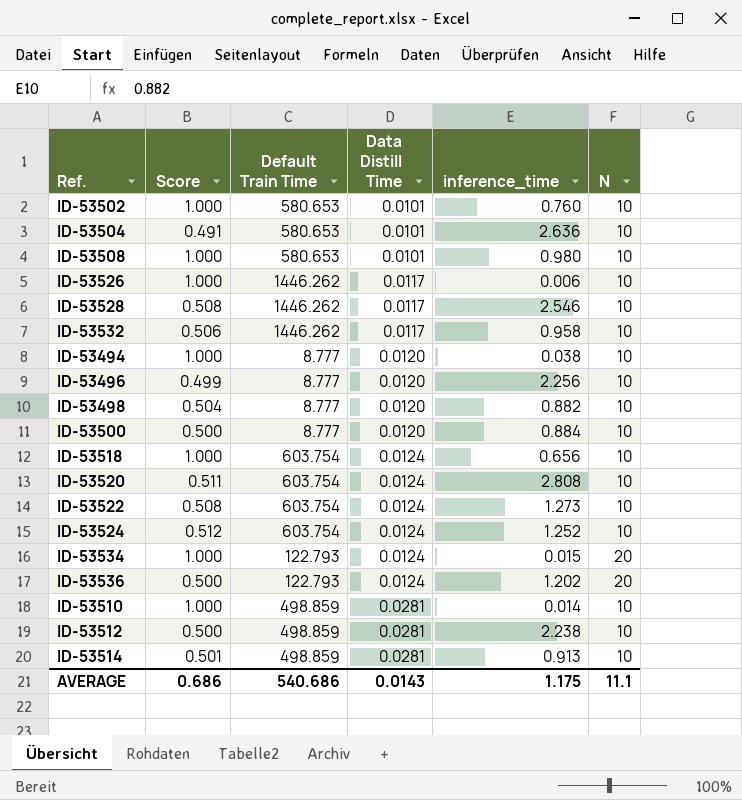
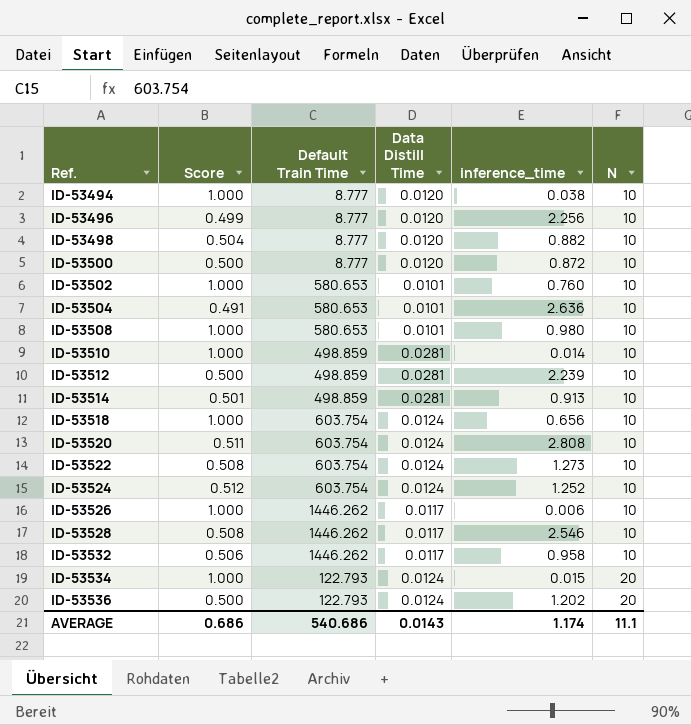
row order: Data Distill Time ascending -> Ref. ascending
ID-53500 | inference_time: 0.884 -> 0.872
ID-53512 | inference_time: 2.238 -> 2.239
AVERAGE | inference_time: 1.175 -> 1.174

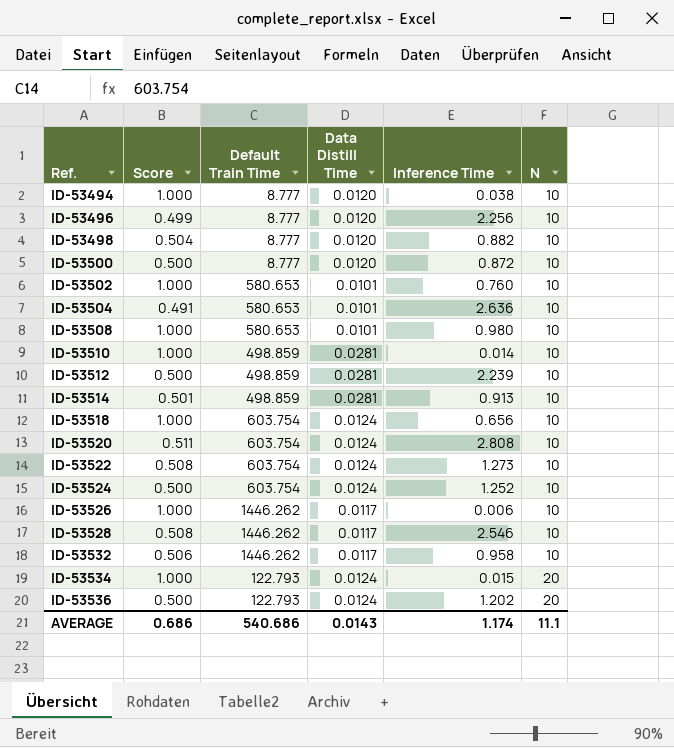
column name: inference_time -> Inference Time
ID-53524 | Score: 0.512 -> 0.500

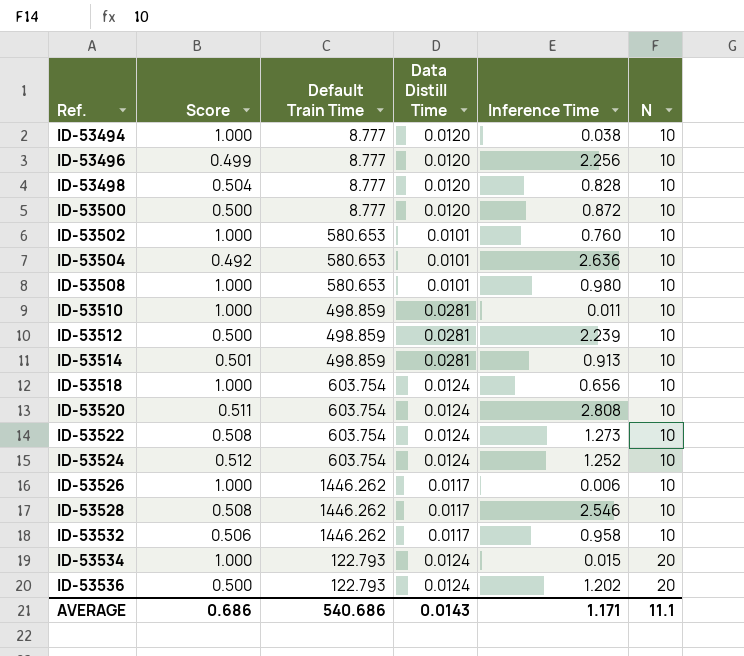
ID-53498 | Inference Time: 0.882 -> 0.828
ID-53504 | Score: 0.491 -> 0.492
ID-53510 | Inference Time: 0.014 -> 0.011
ID-53524 | Score: 0.500 -> 0.512
AVERAGE | Inference Time: 1.174 -> 1.171

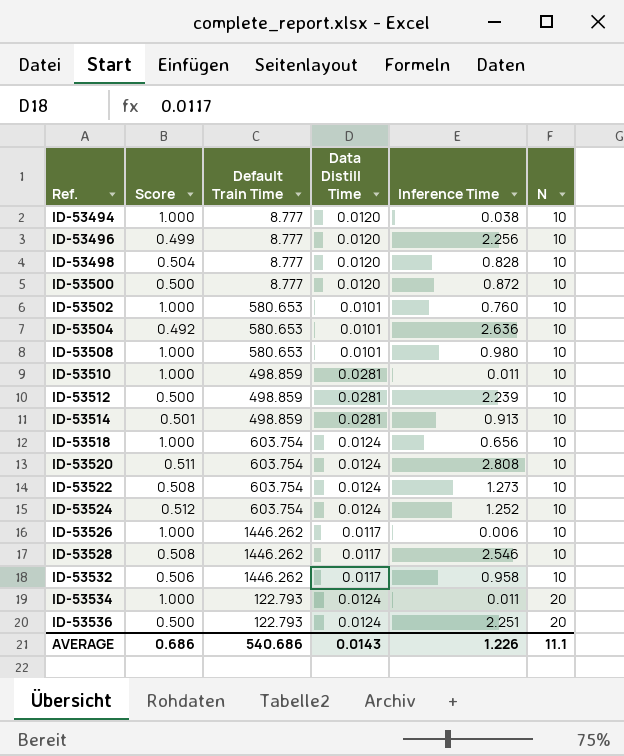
ID-53534 | Inference Time: 0.015 -> 0.011
ID-53536 | Inference Time: 1.202 -> 2.251
AVERAGE | Inference Time: 1.171 -> 1.226

